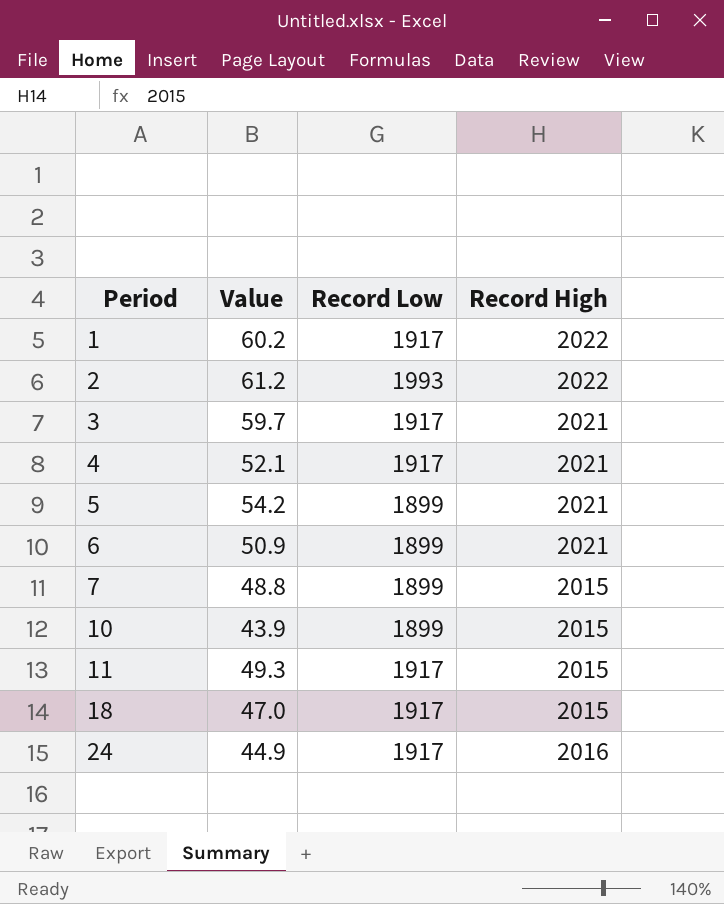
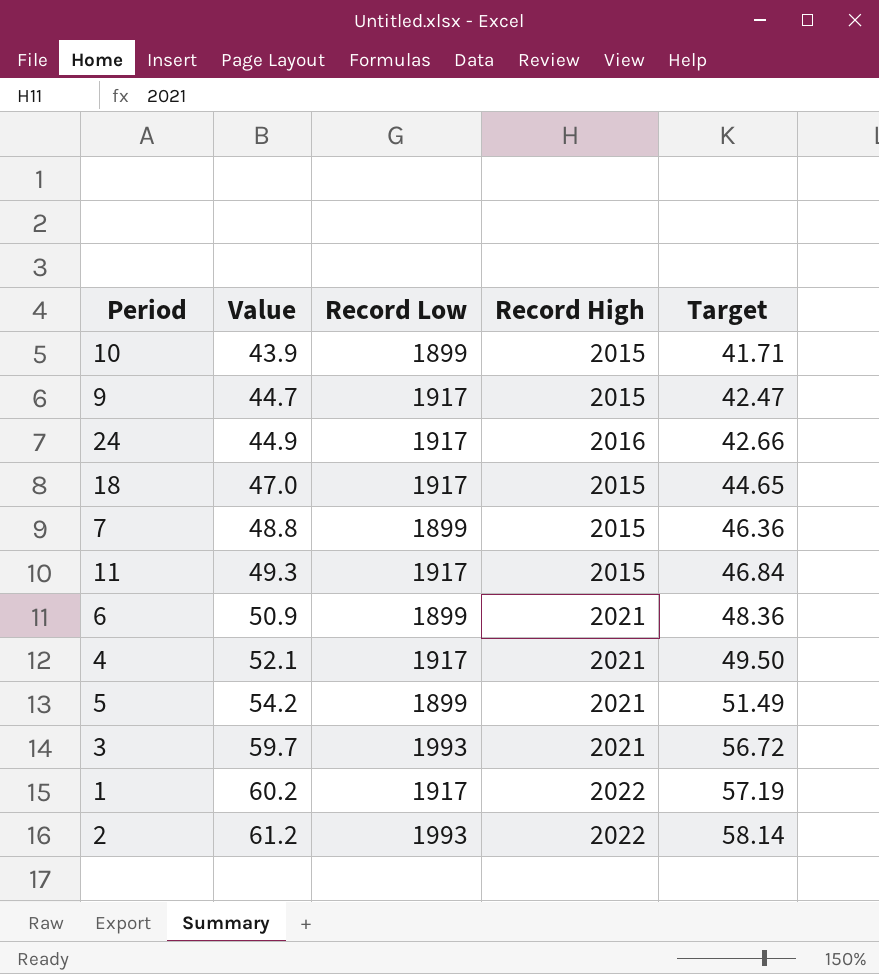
row order: Period ascending -> Value ascending
column Target | formula: none -> [Value] * 0.95
row 9: none -> 44.7 | 1917 | 2015 | 42.47
3 | Record Low: 1917 -> 1993

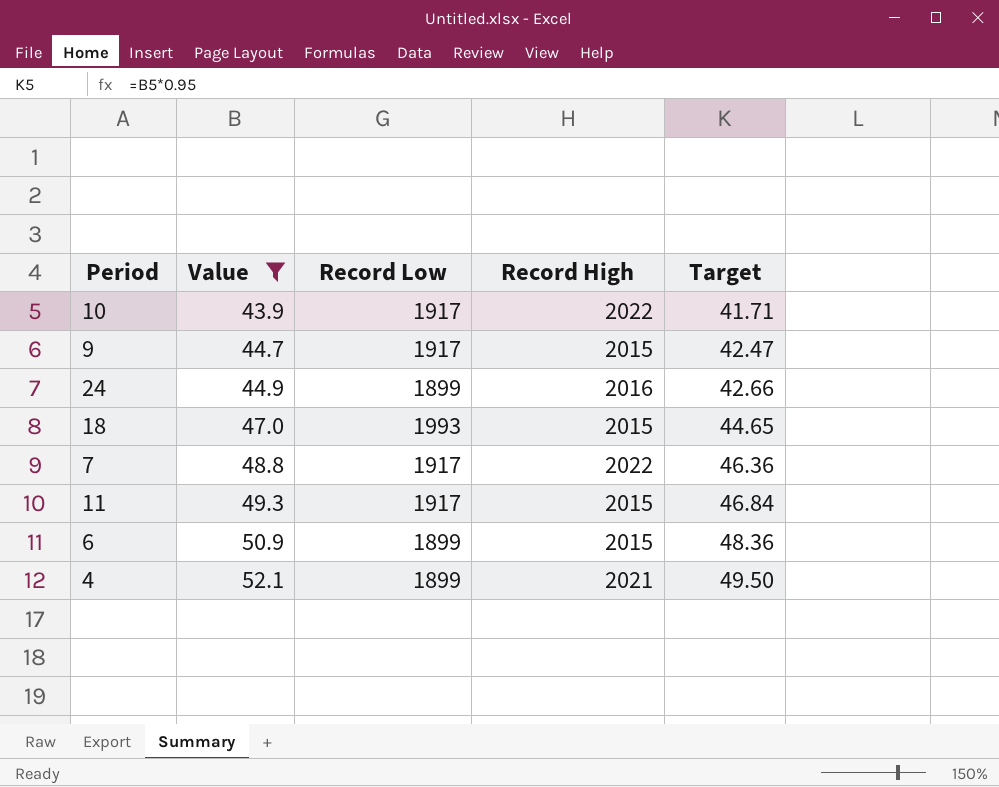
filter: none -> Value <= 52.1
10 | Record Low: 1899 -> 1917
10 | Record High: 2015 -> 2022
24 | Record Low: 1917 -> 1899
18 | Record Low: 1917 -> 1993
7 | Record Low: 1899 -> 1917
7 | Record High: 2015 -> 2022
6 | Record High: 2021 -> 2015
4 | Record Low: 1917 -> 1899

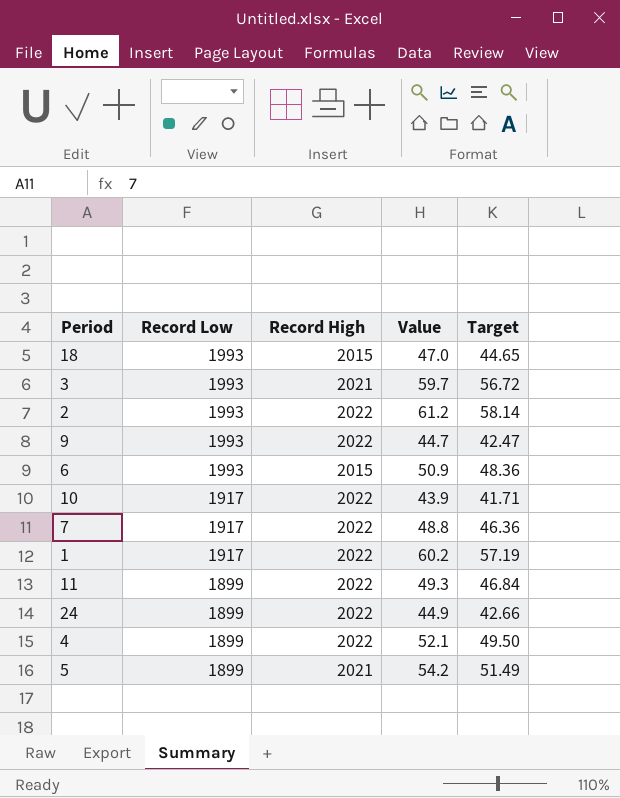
filter: Value <= 52.1 -> none
row order: Value ascending -> Record Low descending
column Value | position: 2 -> 4
9 | Record Low: 1917 -> 1993
9 | Record High: 2015 -> 2022
6 | Record Low: 1899 -> 1993
11 | Record Low: 1917 -> 1899
11 | Record High: 2015 -> 2022
24 | Record High: 2016 -> 2022
4 | Record High: 2021 -> 2022

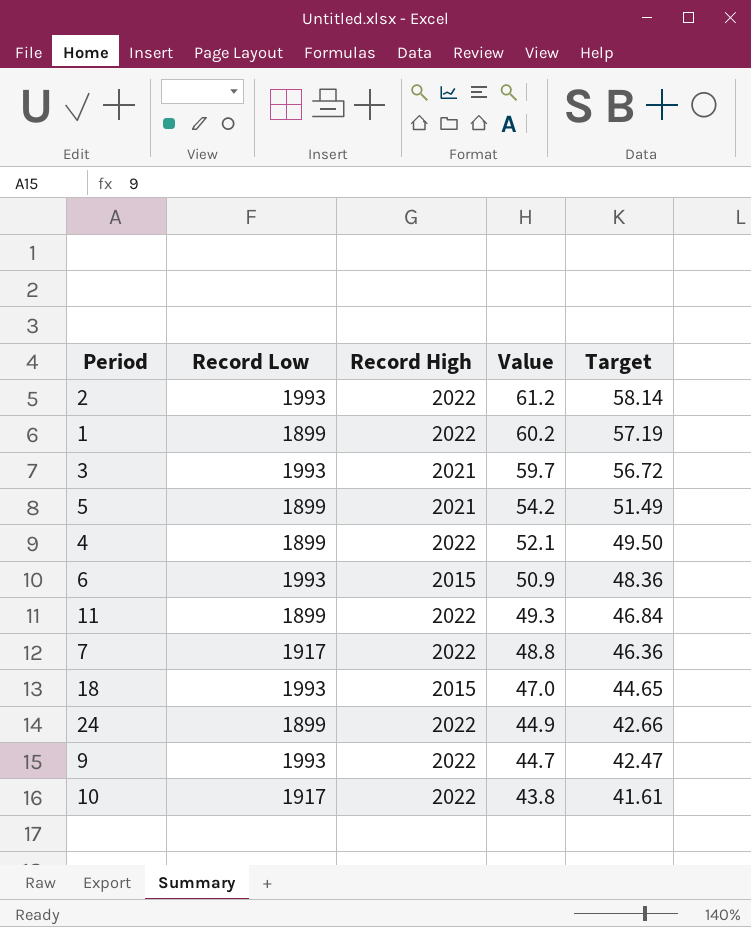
row order: Record Low descending -> Value descending
1 | Record Low: 1917 -> 1899
10 | Value: 43.9 -> 43.8
10 | Target: 41.71 -> 41.61

